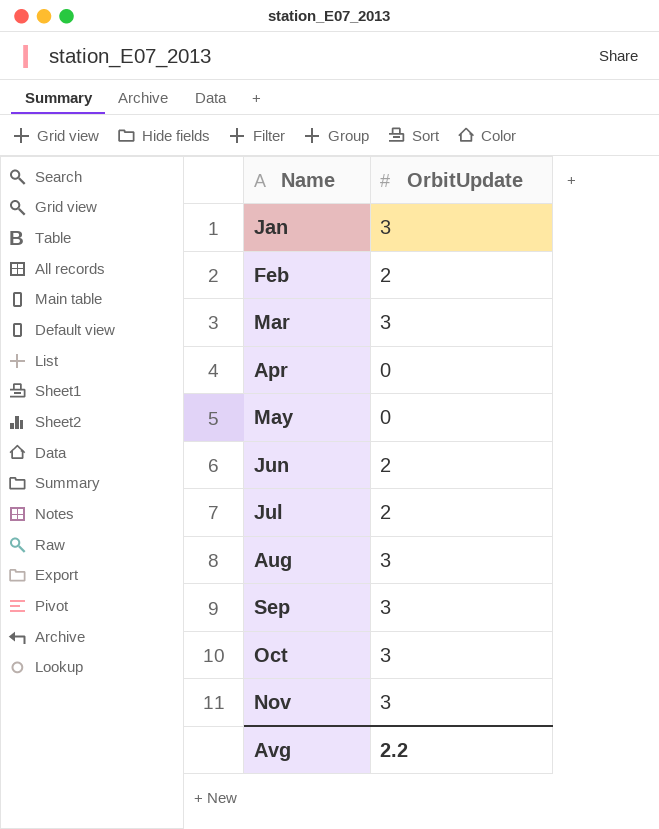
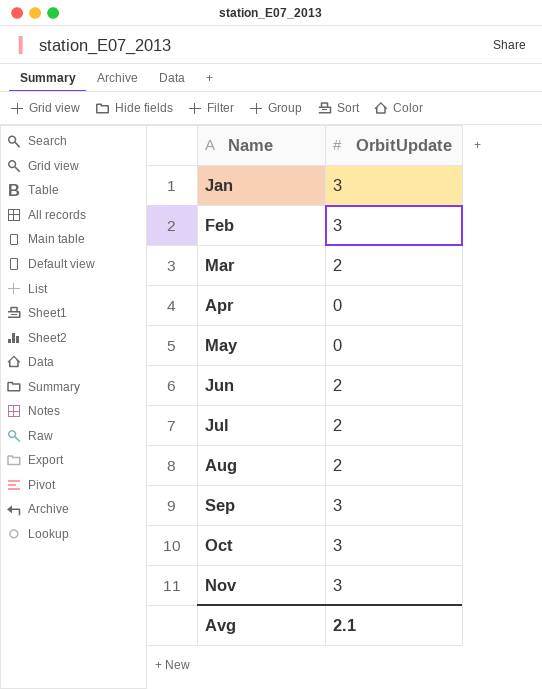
Feb | OrbitUpdate: 2 -> 3
Mar | OrbitUpdate: 3 -> 2
Aug | OrbitUpdate: 3 -> 2
Avg | OrbitUpdate: 2.2 -> 2.1

